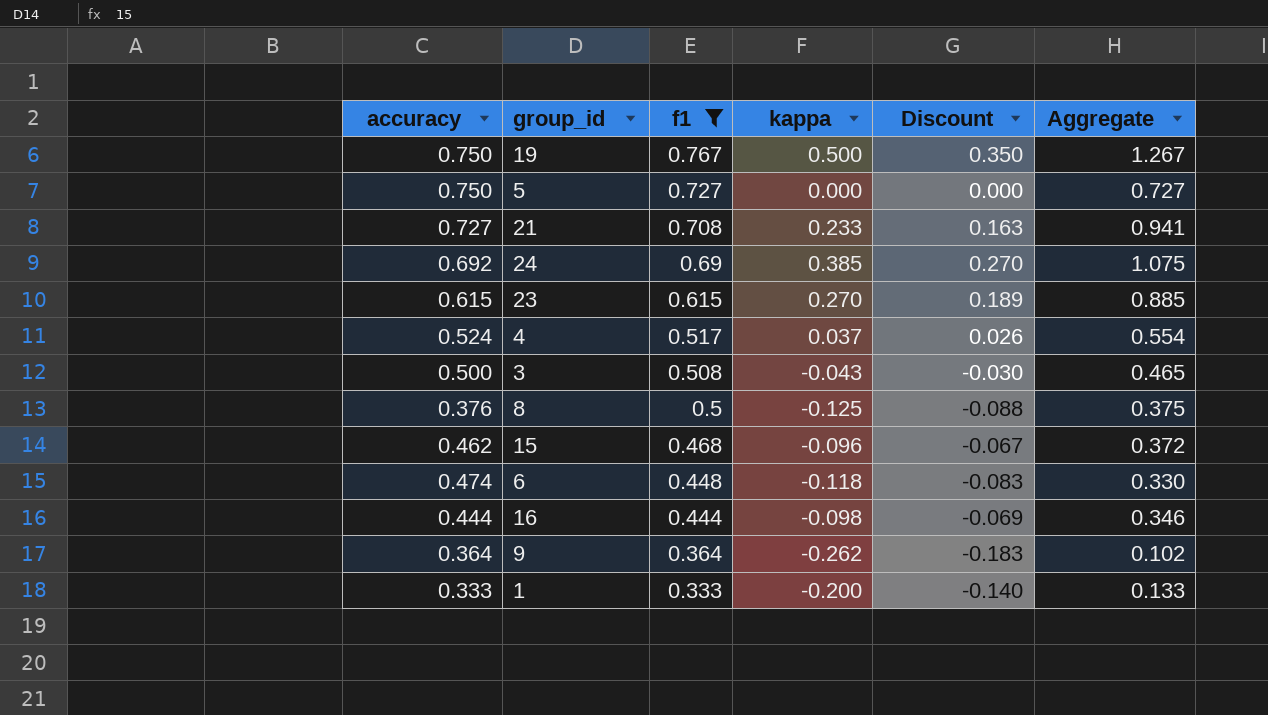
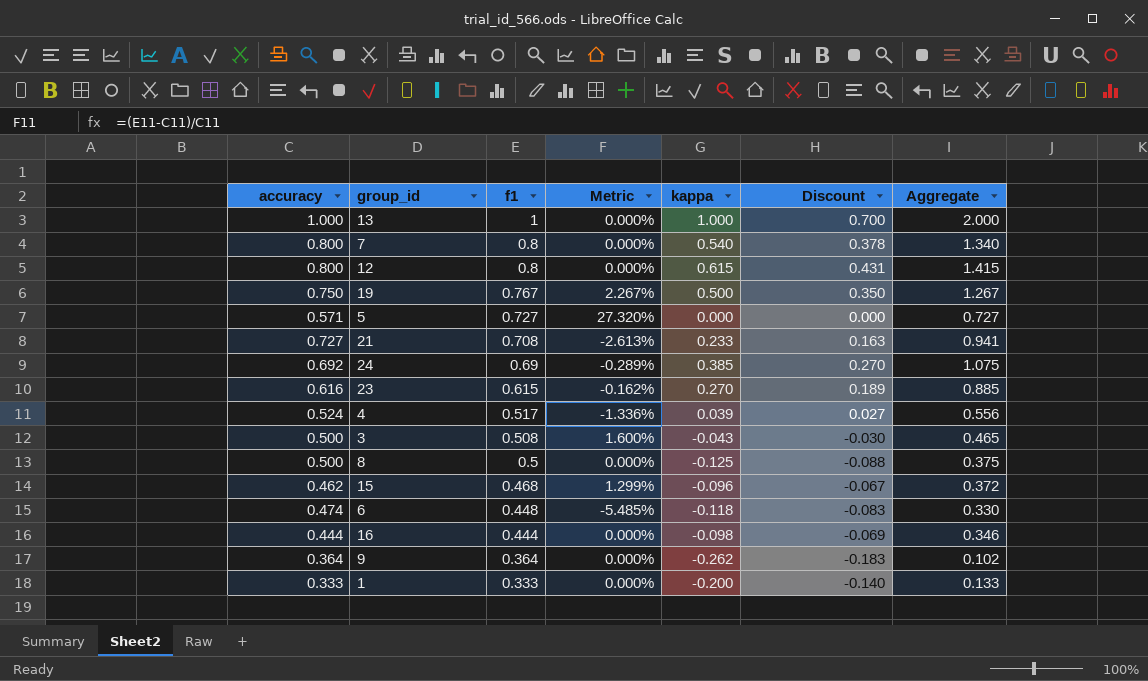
filter: f1 <= 0.767 -> none
column Metric | formula: none -> ([f1] - [accuracy]) / [accuracy]
5 | accuracy: 0.750 -> 0.571
23 | accuracy: 0.615 -> 0.616
4 | kappa: 0.037 -> 0.039
4 | Discount: 0.026 -> 0.027
4 | Aggregate: 0.554 -> 0.556
8 | accuracy: 0.376 -> 0.500

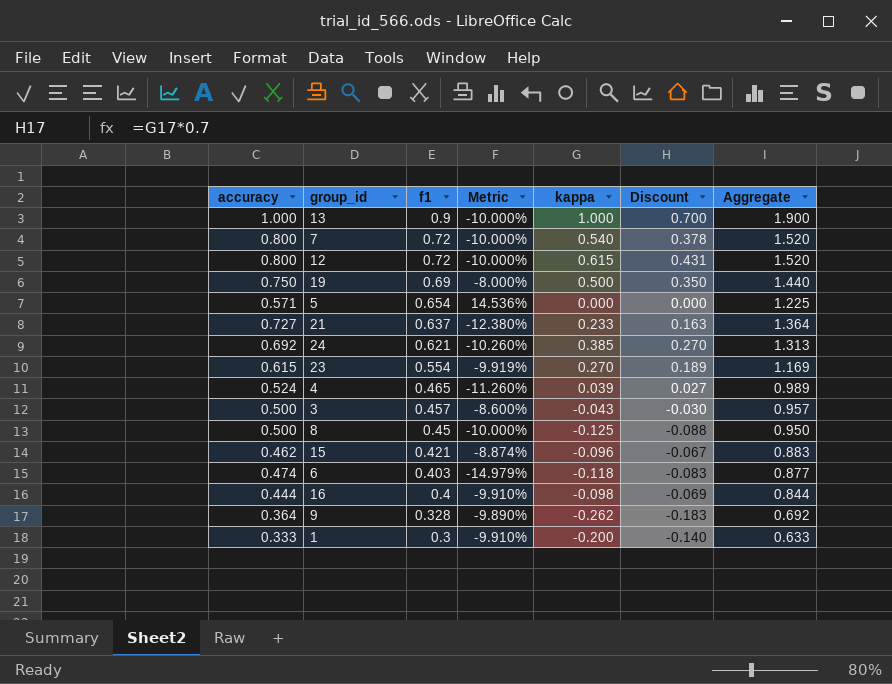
column Aggregate | formula: [f1] + [kappa] -> [accuracy] + [f1]
13 | f1: 1 -> 0.9
13 | Metric: 0.000% -> -10.000%
7 | f1: 0.8 -> 0.72
7 | Metric: 0.000% -> -10.000%
12 | f1: 0.8 -> 0.72
12 | Metric: 0.000% -> -10.000%
19 | f1: 0.767 -> 0.69
19 | Metric: 2.267% -> -8.000%
5 | f1: 0.727 -> 0.654
5 | Metric: 27.320% -> 14.536%
21 | f1: 0.708 -> 0.637
21 | Metric: -2.613% -> -12.380%
24 | f1: 0.69 -> 0.621
24 | Metric: -0.289% -> -10.260%
23 | accuracy: 0.616 -> 0.615
23 | f1: 0.615 -> 0.554
23 | Metric: -0.162% -> -9.919%
4 | f1: 0.517 -> 0.465
4 | Metric: -1.336% -> -11.260%
3 | f1: 0.508 -> 0.457
3 | Metric: 1.600% -> -8.600%
8 | f1: 0.5 -> 0.45
8 | Metric: 0.000% -> -10.000%
15 | f1: 0.468 -> 0.421
15 | Metric: 1.299% -> -8.874%
6 | f1: 0.448 -> 0.403
6 | Metric: -5.485% -> -14.979%
16 | f1: 0.444 -> 0.4
16 | Metric: 0.000% -> -9.910%
9 | f1: 0.364 -> 0.328
9 | Metric: 0.000% -> -9.890%
1 | f1: 0.333 -> 0.3
1 | Metric: 0.000% -> -9.910%

